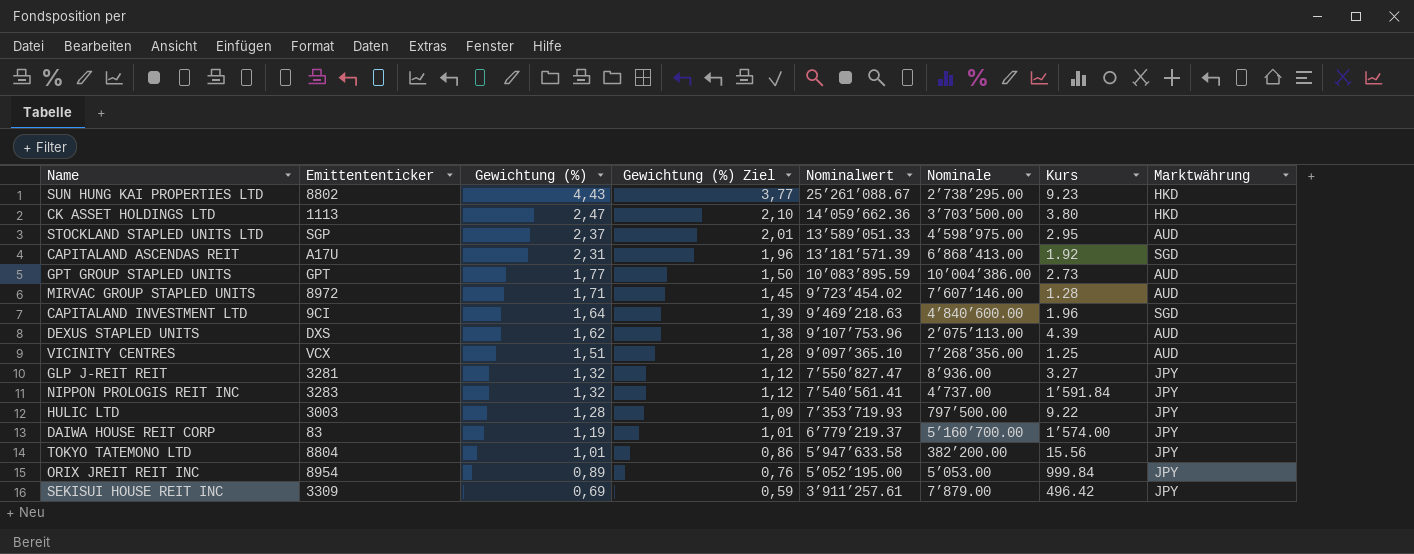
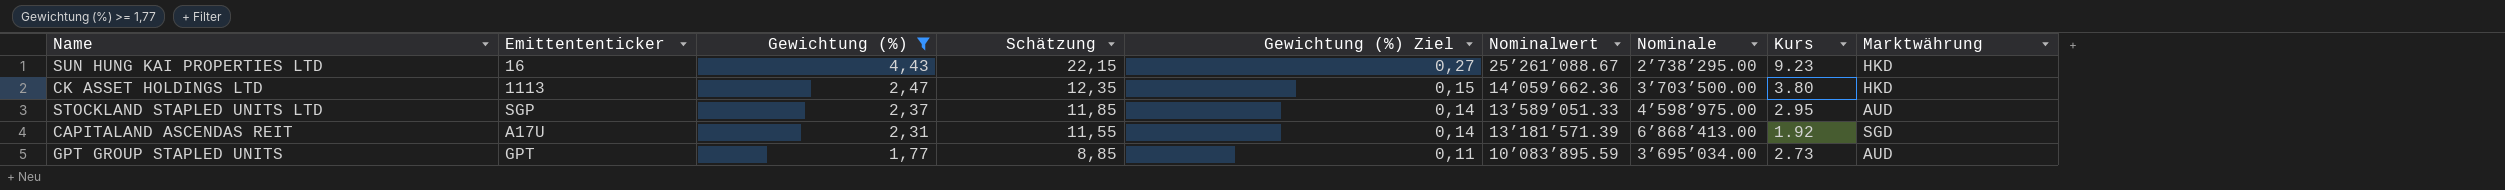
filter: none -> Gewichtung (%) >= 1,77
column Schätzung | formula: none -> [Gewichtung (%)] * 5
column Gewichtung (%) Ziel | formula: [Gewichtung (%)] * 0,85 -> [Gewichtung (%)] * 0,06
SUN HUNG KAI PROPERTIES LTD | Emittententicker: 8802 -> 16
GPT GROUP STAPLED UNITS | Nominale: 10’004’386.00 -> 3’695’034.00

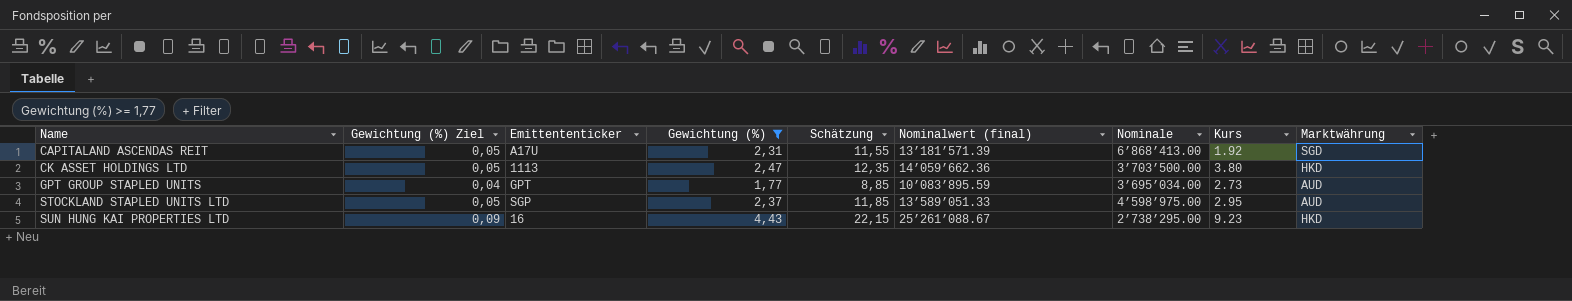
row order: Gewichtung (%) descending -> Name ascending
column Gewichtung (%) Ziel | formula: [Gewichtung (%)] * 0,06 -> [Gewichtung (%)] * 0,02
column Gewichtung (%) Ziel | position: 5 -> 2
column name: Nominalwert -> Nominalwert (final)

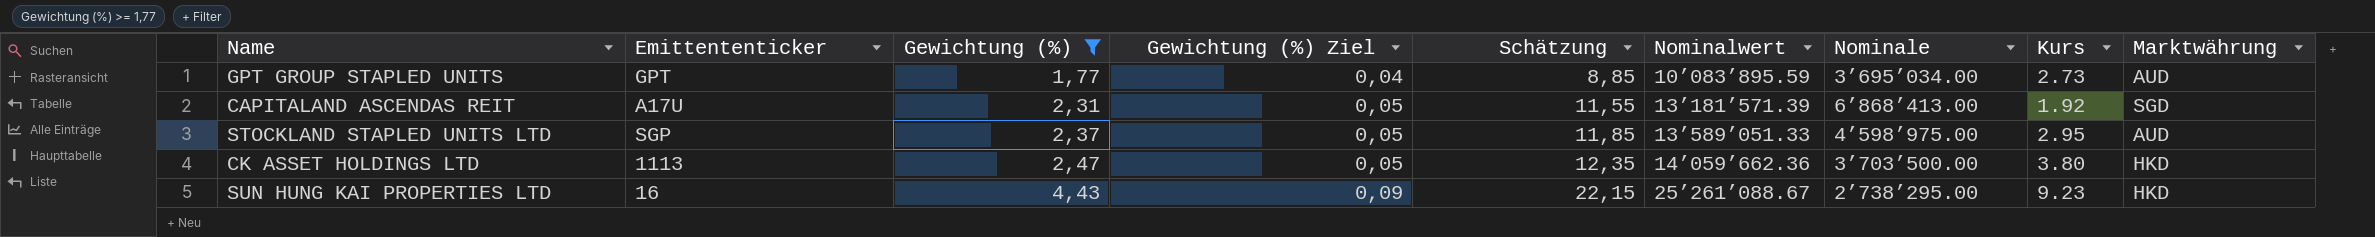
row order: Name ascending -> Gewichtung (%) ascending
column Gewichtung (%) Ziel | position: 2 -> 4
column name: Nominalwert (final) -> Nominalwert

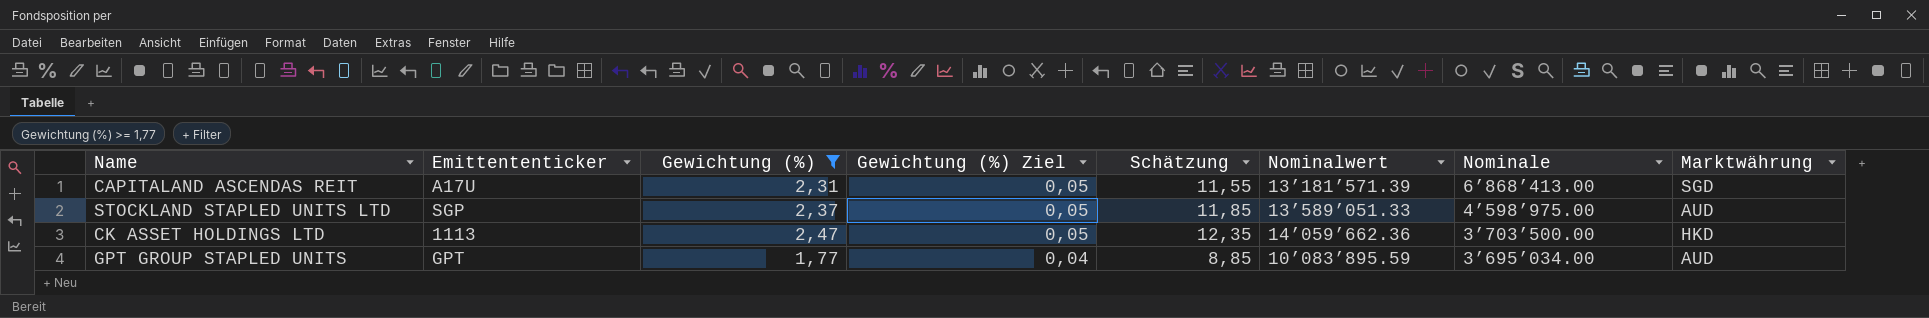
row order: Gewichtung (%) ascending -> Gewichtung (%) Ziel descending
column Kurs | position: 8 -> none
row SUN HUNG KAI PROPERTIES LTD: 16 | 4,43 | 0,09 | 22,15 | 25’261’088.67 | 2’738’295.00 | 9.23 | HKD -> none

